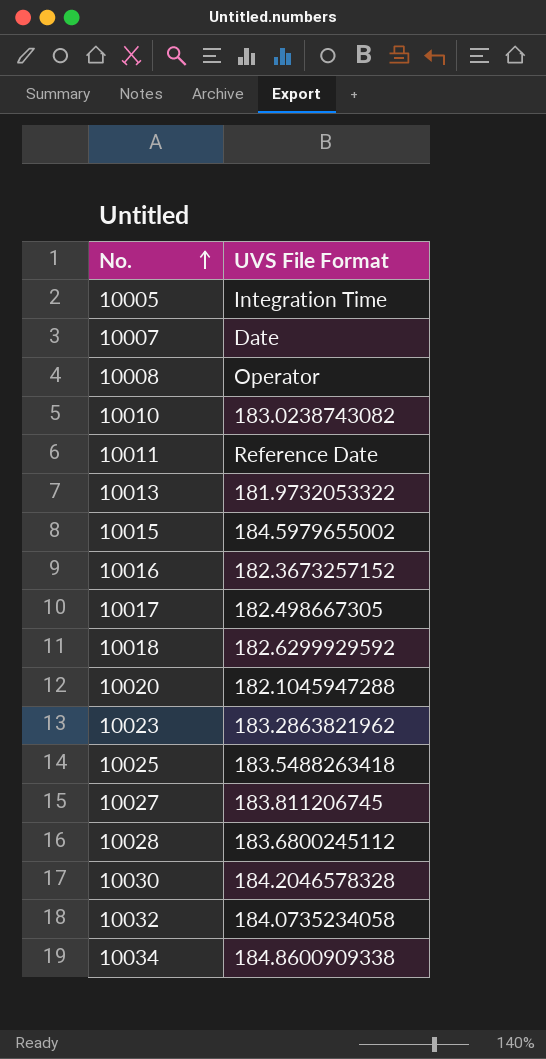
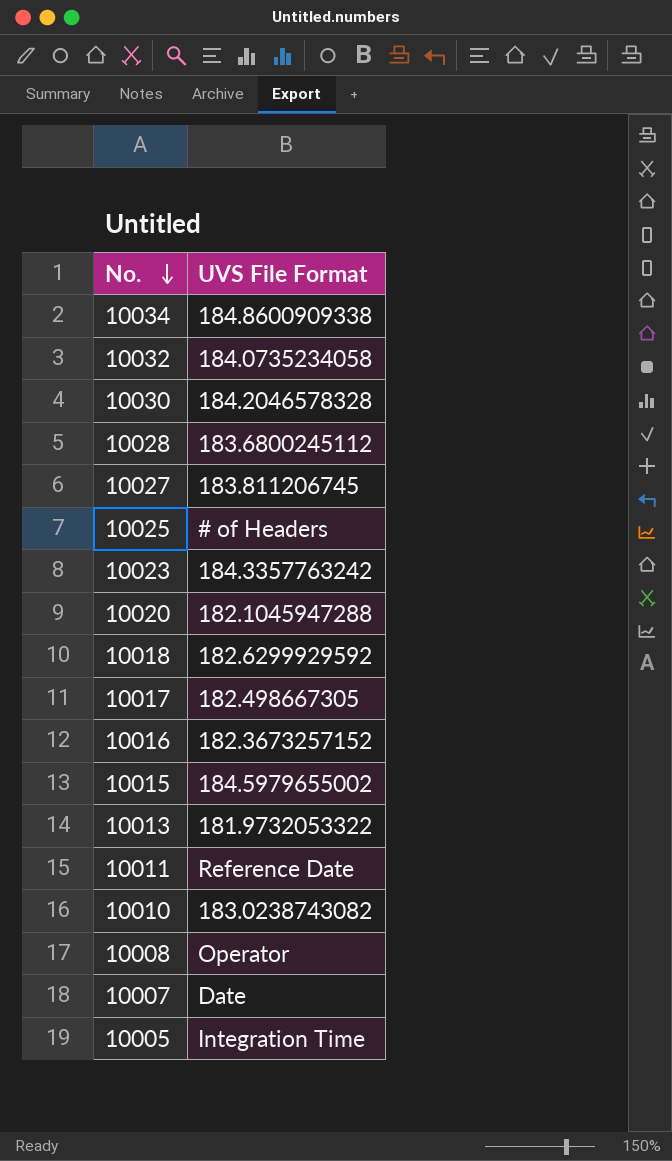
row order: No. ascending -> No. descending
10025 | UVS File Format: 183.5488263418 -> # of Headers
10023 | UVS File Format: 183.2863821962 -> 184.3357763242

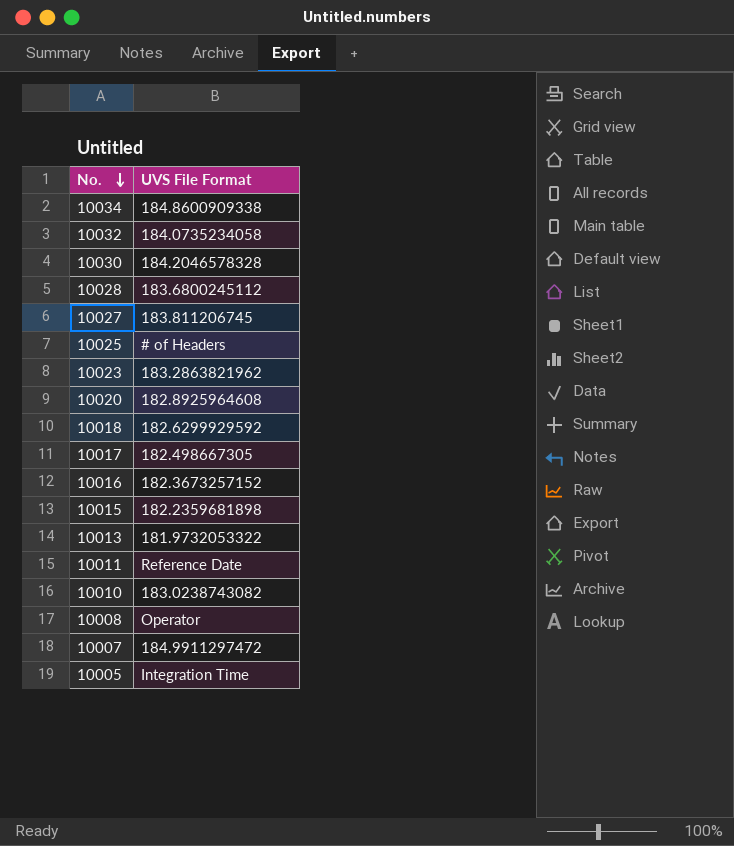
10023 | UVS File Format: 184.3357763242 -> 183.2863821962
10020 | UVS File Format: 182.1045947288 -> 182.8925964608
10015 | UVS File Format: 184.5979655002 -> 182.2359681898
10007 | UVS File Format: Date -> 184.9911297472

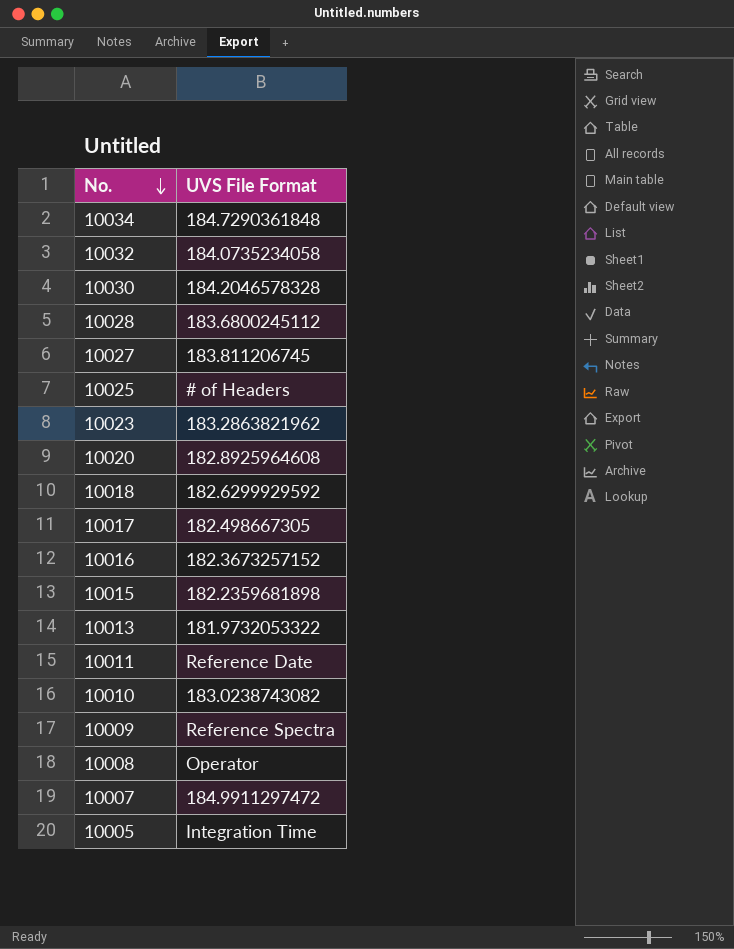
10034 | UVS File Format: 184.8600909338 -> 184.7290361848
row 10009: none -> Reference Spectra

